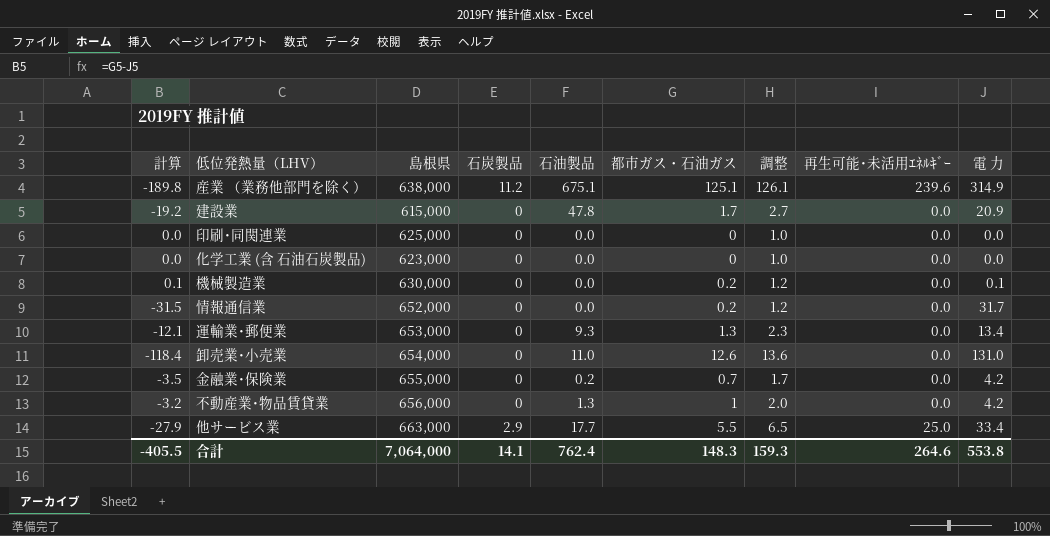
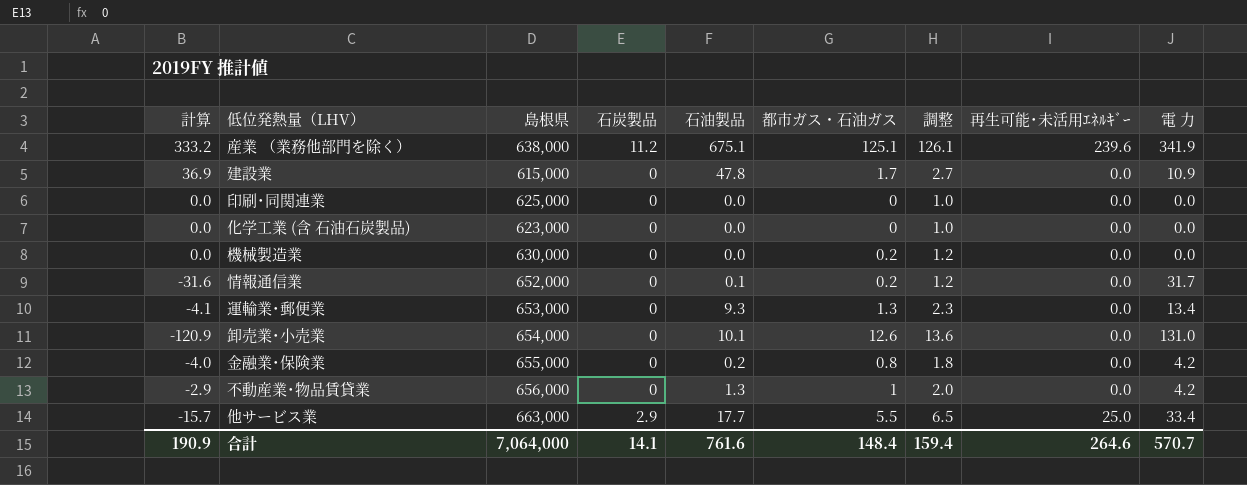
column 計算 | formula: [都市ガス・石油ガス] - [電 力] -> [石油製品] - [電 力]
産業 （業務他部門を除く） | 電 力: 314.9 -> 341.9
建設業 | 電 力: 20.9 -> 10.9
機械製造業 | 電 力: 0.1 -> 0.0
情報通信業 | 石油製品: 0.0 -> 0.1
卸売業･小売業 | 石油製品: 11.0 -> 10.1
金融業･保険業 | 都市ガス・石油ガス: 0.7 -> 0.8
金融業･保険業 | 調整: 1.7 -> 1.8
合計 | 計算: -405.5 -> 190.9
合計 | 石油製品: 762.4 -> 761.6
合計 | 都市ガス・石油ガス: 148.3 -> 148.4
合計 | 調整: 159.3 -> 159.4
合計 | 電 力: 553.8 -> 570.7

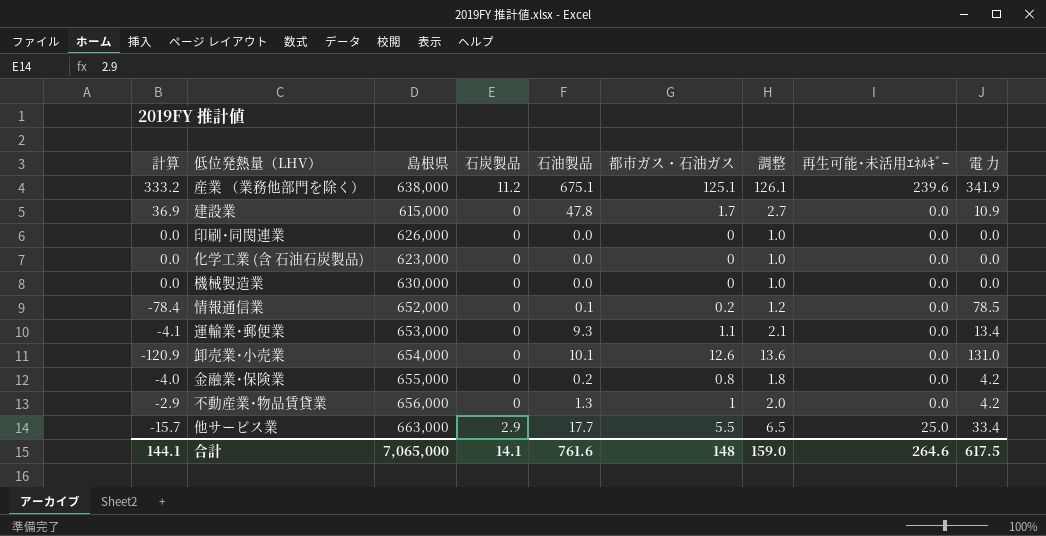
印刷･同関連業 | 島根県: 625,000 -> 626,000
機械製造業 | 都市ガス・石油ガス: 0.2 -> 0
機械製造業 | 調整: 1.2 -> 1.0
情報通信業 | 計算: -31.6 -> -78.4
情報通信業 | 電 力: 31.7 -> 78.5
運輸業･郵便業 | 都市ガス・石油ガス: 1.3 -> 1.1
運輸業･郵便業 | 調整: 2.3 -> 2.1
合計 | 計算: 190.9 -> 144.1
合計 | 島根県: 7,064,000 -> 7,065,000
合計 | 都市ガス・石油ガス: 148.4 -> 148
合計 | 調整: 159.4 -> 159.0
合計 | 電 力: 570.7 -> 617.5

